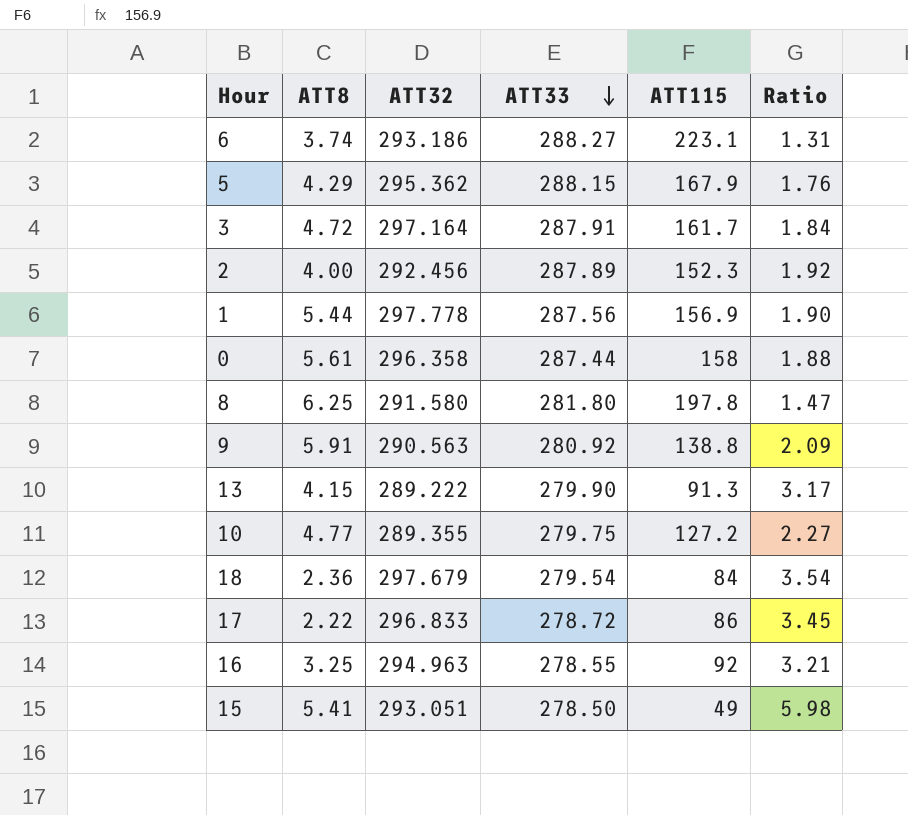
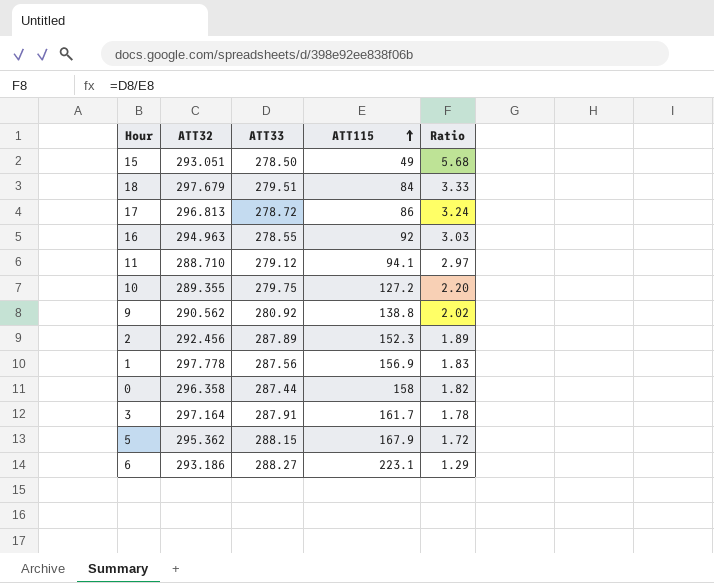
row order: ATT33 descending -> ATT115 ascending
column ATT8 | position: 2 -> none
column Ratio | formula: [ATT32] / [ATT115] -> [ATT33] / [ATT115]
row 8: 6.25 | 291.580 | 281.80 | 197.8 | 1.47 -> none
row 13: 4.15 | 289.222 | 279.90 | 91.3 | 3.17 -> none
18 | ATT33: 279.54 -> 279.51
17 | ATT32: 296.833 -> 296.813
row 11: none -> 288.710 | 279.12 | 94.1 | 2.97
9 | ATT32: 290.563 -> 290.562

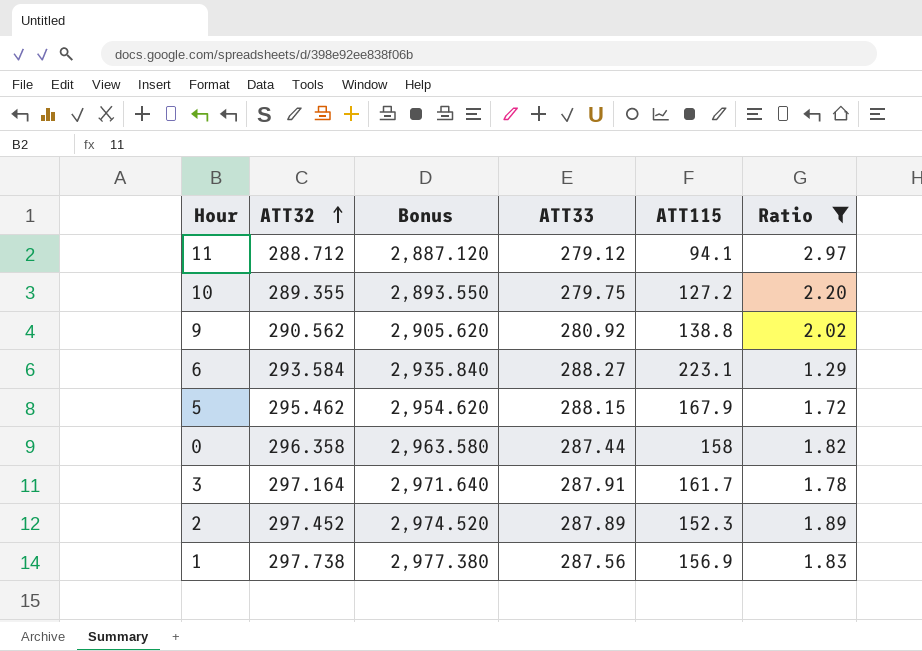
filter: none -> Ratio <= 2.97
row order: ATT115 ascending -> ATT32 ascending
column Bonus | formula: none -> [ATT32] * 10
11 | ATT32: 288.710 -> 288.712
6 | ATT32: 293.186 -> 293.584
5 | ATT32: 295.362 -> 295.462
2 | ATT32: 292.456 -> 297.452
1 | ATT32: 297.778 -> 297.738

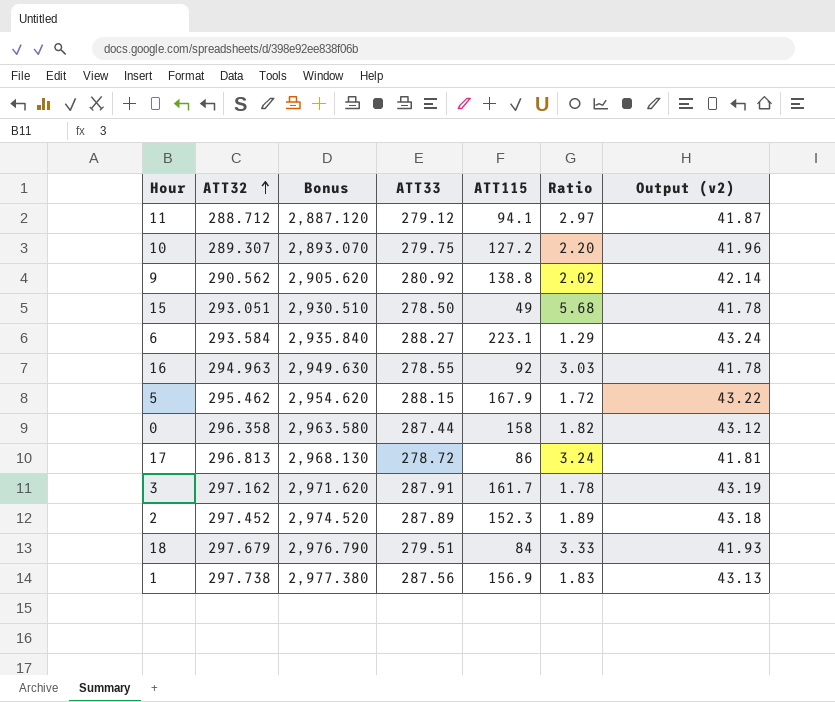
filter: Ratio <= 2.97 -> none
column Output (v2) | formula: none -> [ATT33] * 0.15
10 | ATT32: 289.355 -> 289.307
10 | Bonus: 2,893.550 -> 2,893.070
3 | ATT32: 297.164 -> 297.162
3 | Bonus: 2,971.640 -> 2,971.620

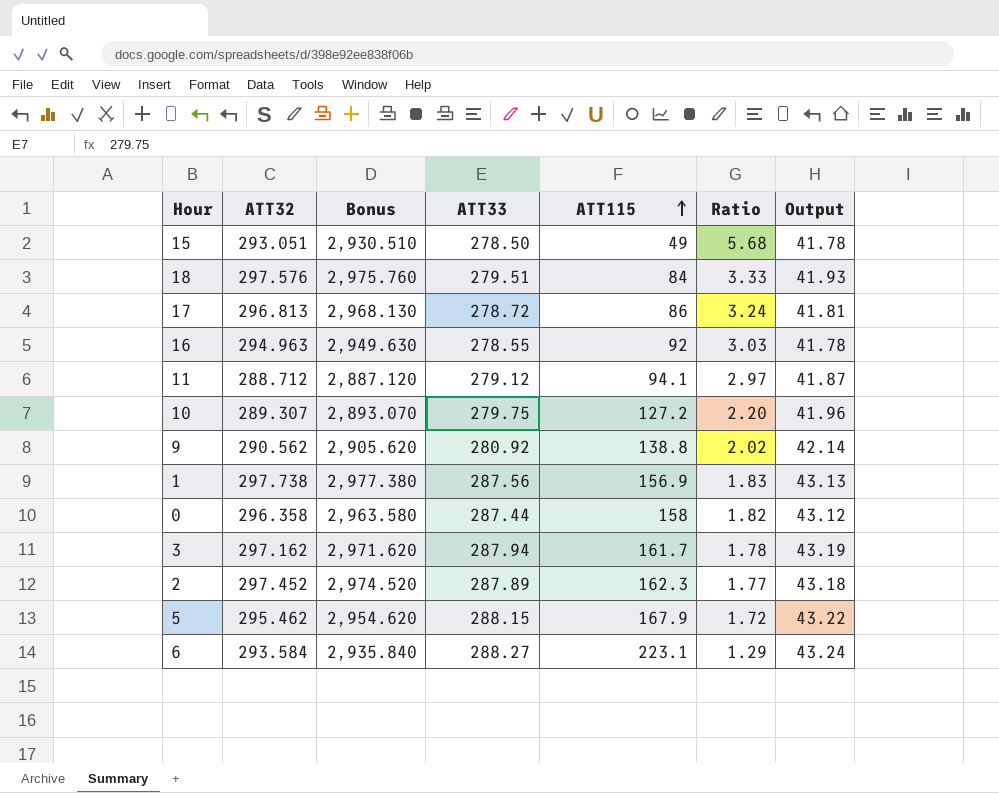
row order: ATT32 ascending -> ATT115 ascending
column name: Output (v2) -> Output
18 | ATT32: 297.679 -> 297.576
18 | Bonus: 2,976.790 -> 2,975.760
3 | ATT33: 287.91 -> 287.94
2 | ATT115: 152.3 -> 162.3
2 | Ratio: 1.89 -> 1.77

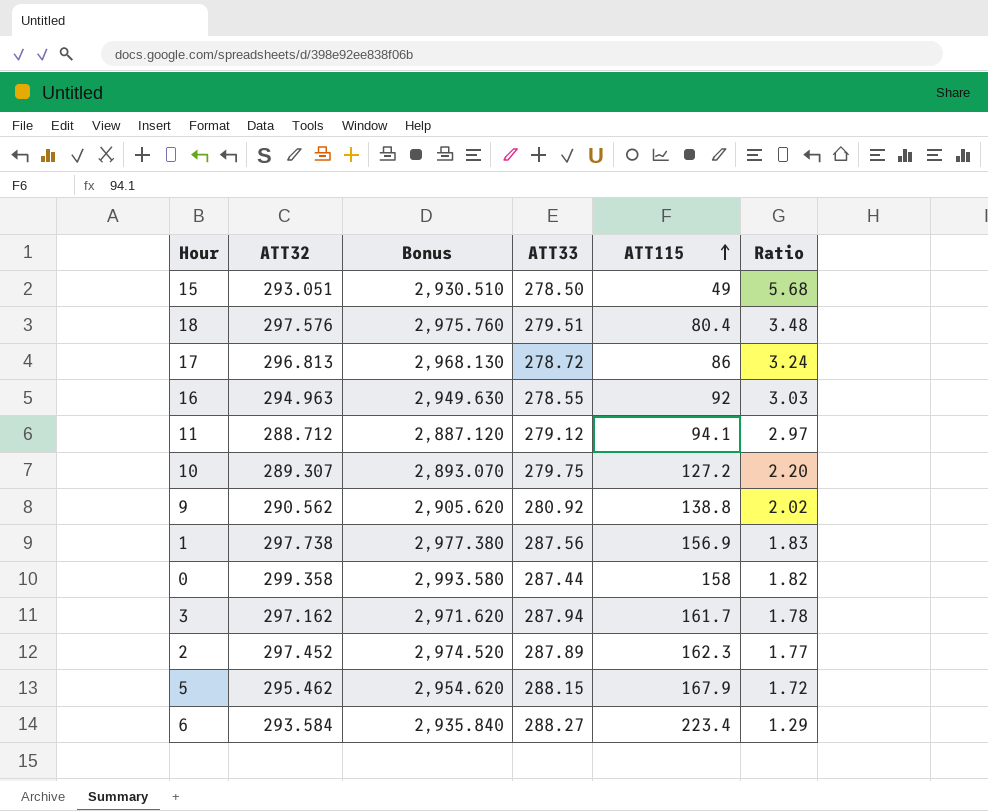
column Output | formula: [ATT33] * 0.15 -> none
18 | ATT115: 84 -> 80.4
18 | Ratio: 3.33 -> 3.48
0 | ATT32: 296.358 -> 299.358
0 | Bonus: 2,963.580 -> 2,993.580
6 | ATT115: 223.1 -> 223.4

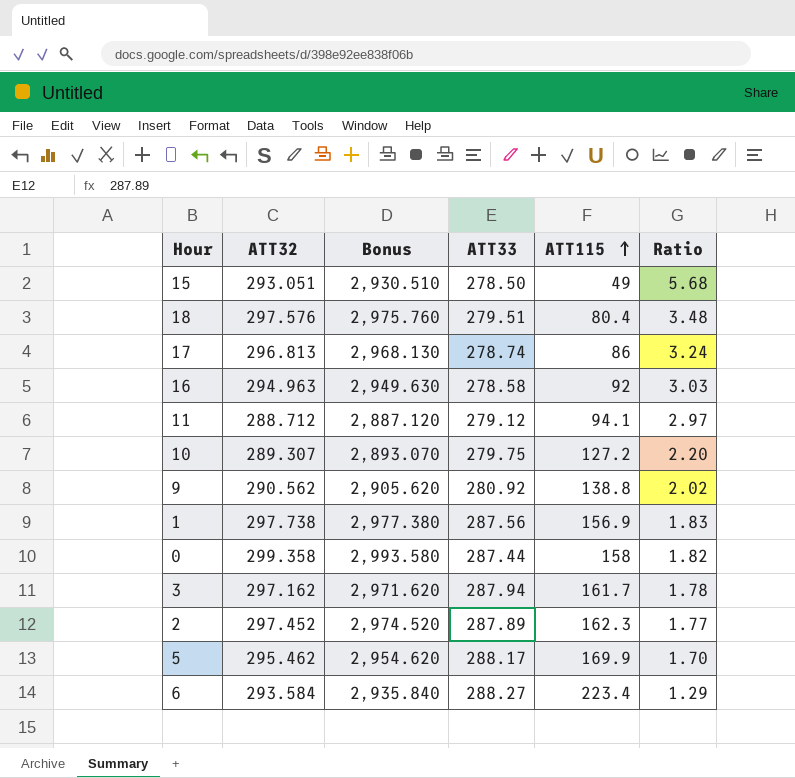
17 | ATT33: 278.72 -> 278.74
16 | ATT33: 278.55 -> 278.58
5 | ATT33: 288.15 -> 288.17
5 | ATT115: 167.9 -> 169.9
5 | Ratio: 1.72 -> 1.70

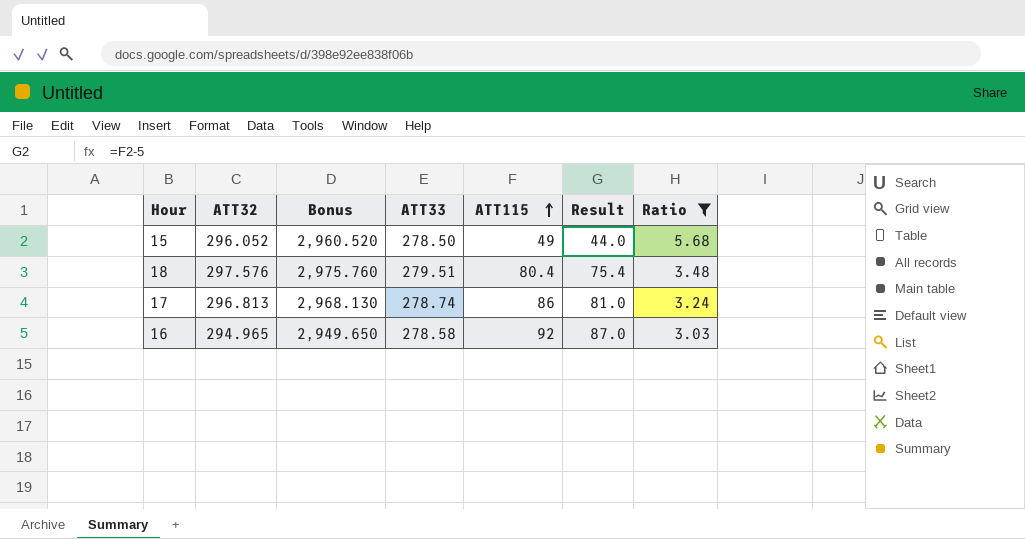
filter: none -> Ratio >= 3.03
column Result | formula: none -> [ATT115] - 5
15 | ATT32: 293.051 -> 296.052
15 | Bonus: 2,930.510 -> 2,960.520
16 | ATT32: 294.963 -> 294.965
16 | Bonus: 2,949.630 -> 2,949.650

